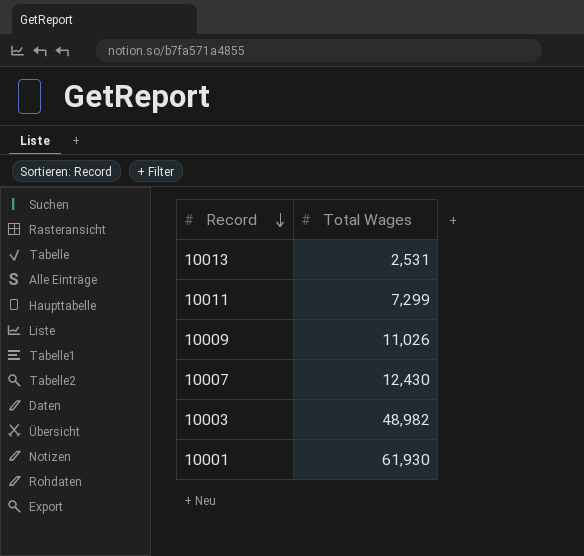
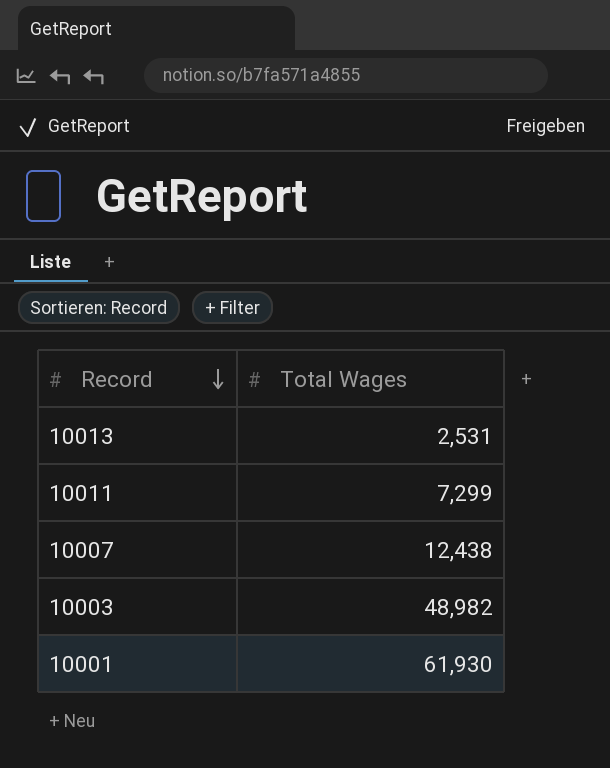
row 10009: 11,026 -> none
10007 | Total Wages: 12,430 -> 12,438

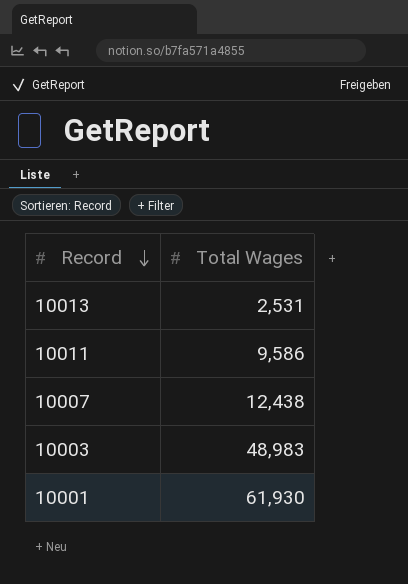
10011 | Total Wages: 7,299 -> 9,586
10003 | Total Wages: 48,982 -> 48,983

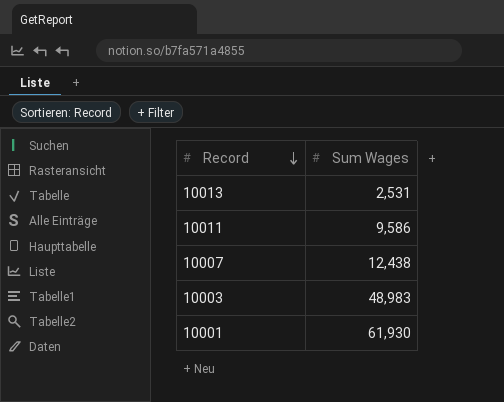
column name: Total Wages -> Sum Wages

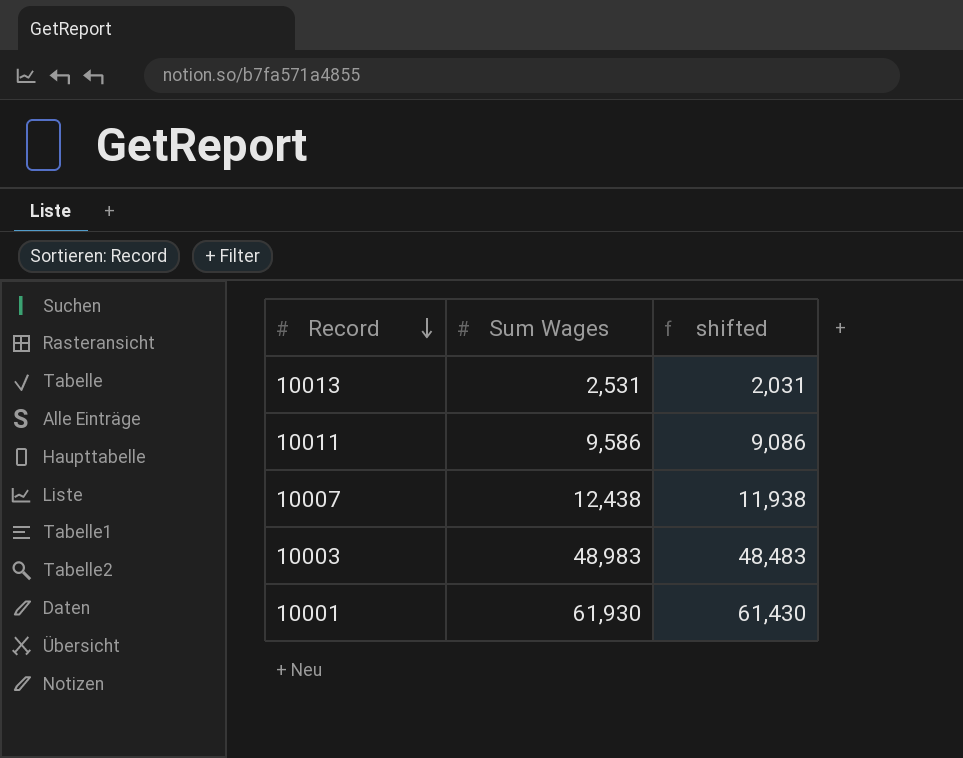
column shifted | formula: none -> [Sum Wages] - 500

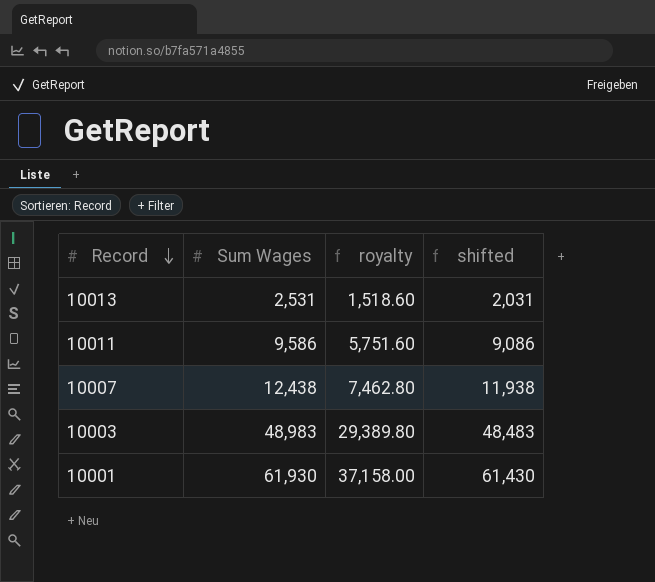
column royalty | formula: none -> [Sum Wages] * 0.6

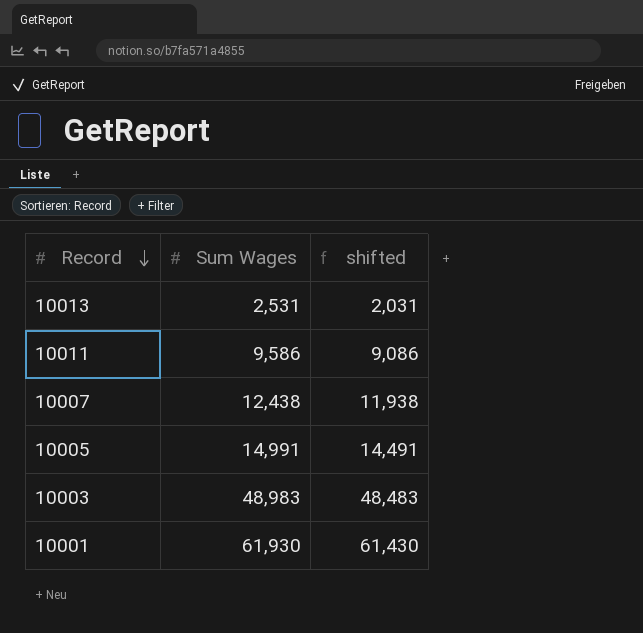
column royalty | formula: [Sum Wages] * 0.6 -> none
row 10005: none -> 14,991 | 14,491

